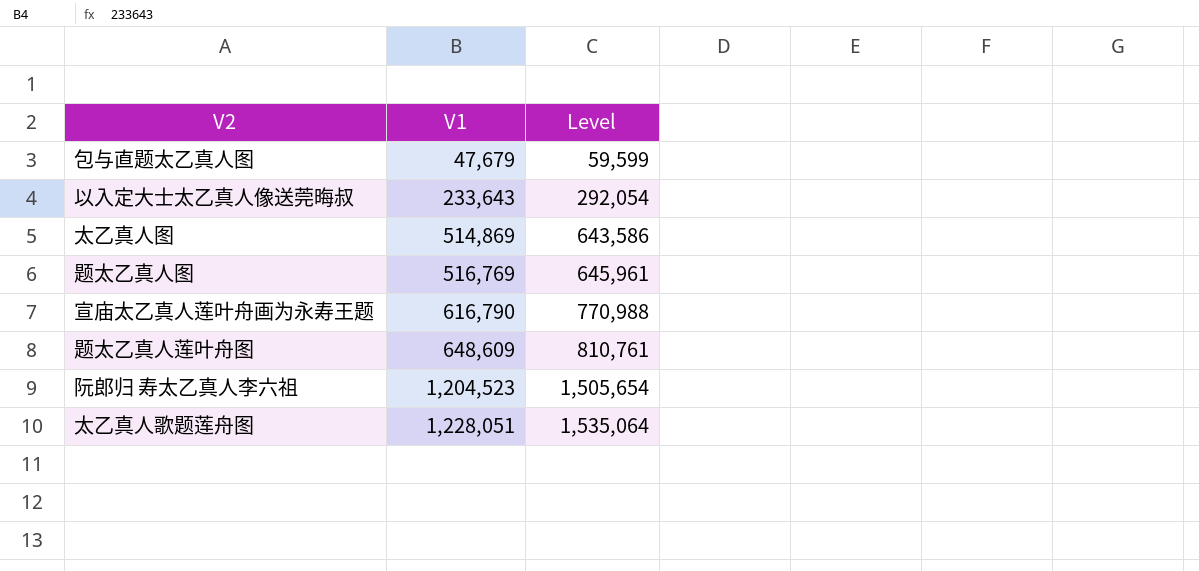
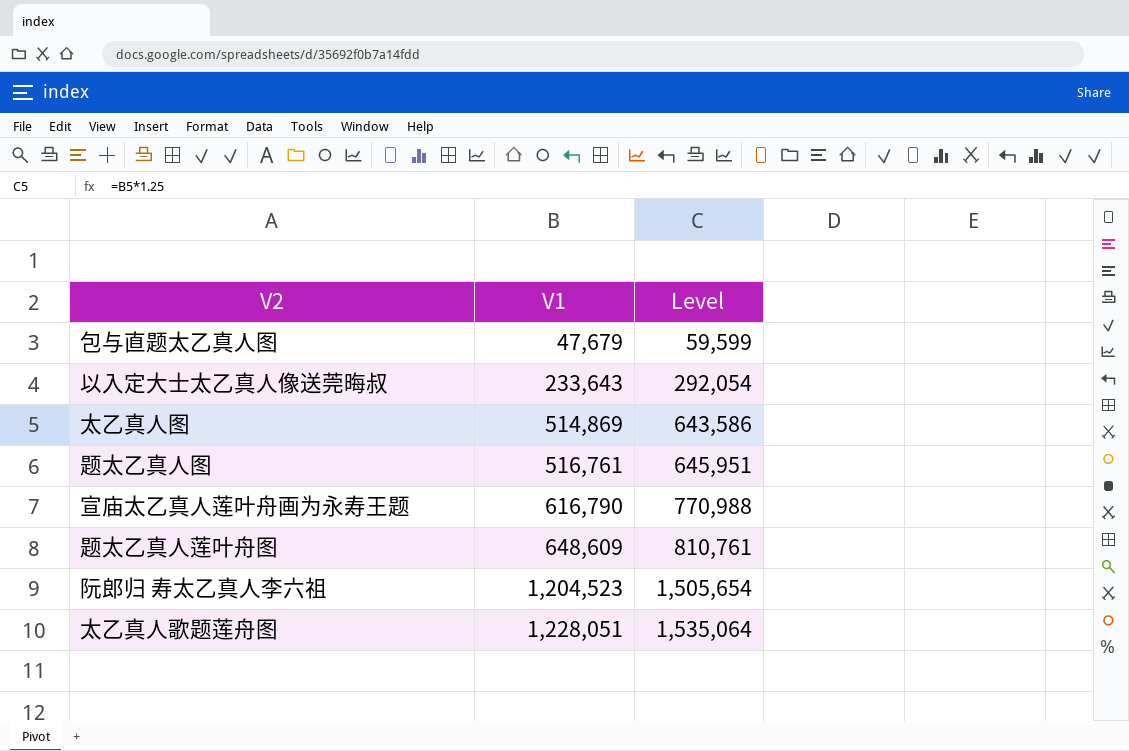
题太乙真人图 | V1: 516,769 -> 516,761
题太乙真人图 | Level: 645,961 -> 645,951

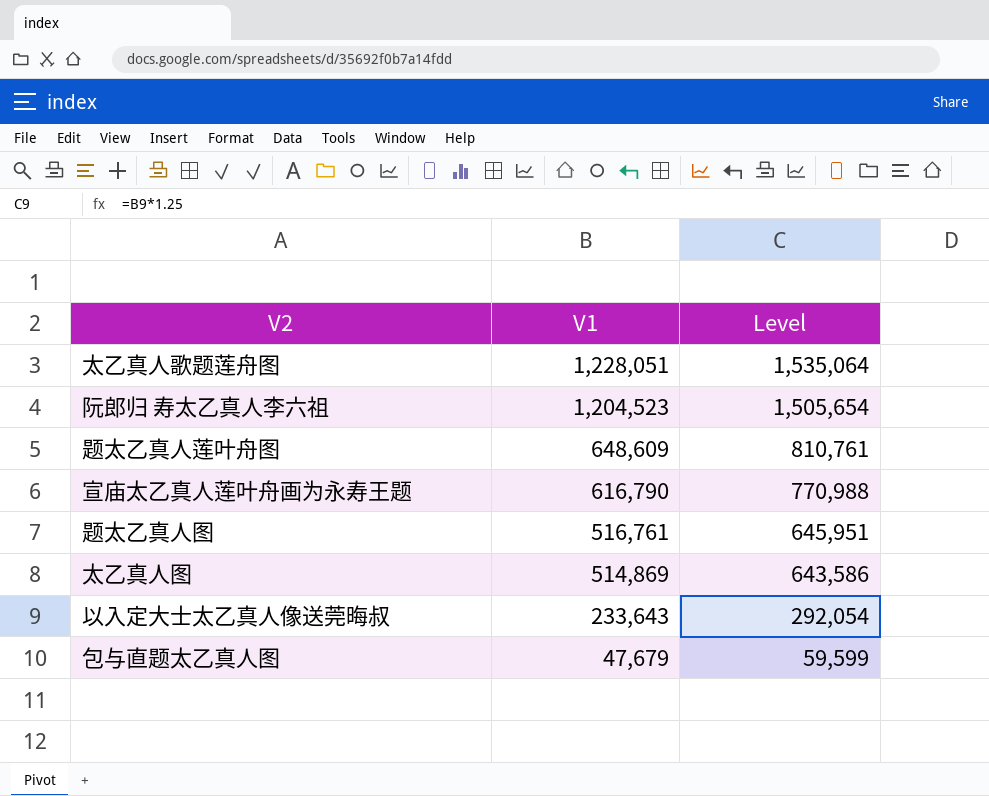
row order: V1 ascending -> V1 descending

